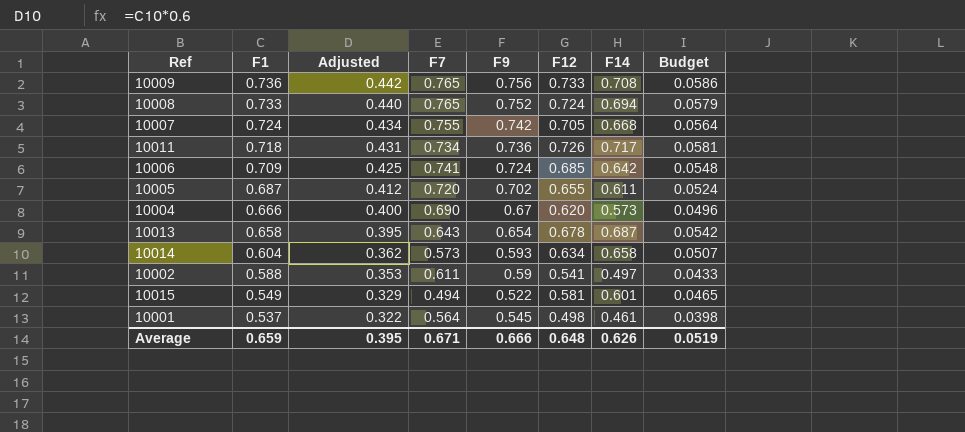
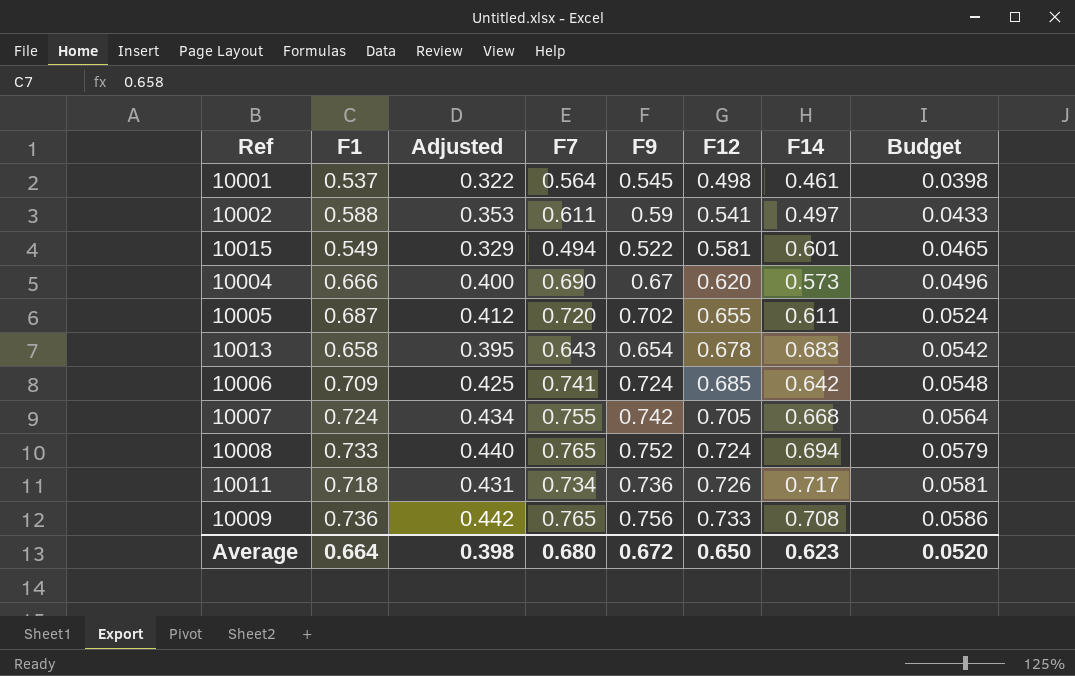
row order: F1 descending -> F12 ascending
row 10014: 0.604 | 0.362 | 0.573 | 0.593 | 0.634 | 0.658 | 0.0507 -> none
10013 | F14: 0.687 -> 0.683
Average | F1: 0.659 -> 0.664
Average | Adjusted: 0.395 -> 0.398
Average | F7: 0.671 -> 0.680
Average | F9: 0.666 -> 0.672
Average | F12: 0.648 -> 0.650
Average | F14: 0.626 -> 0.623
Average | Budget: 0.0519 -> 0.0520

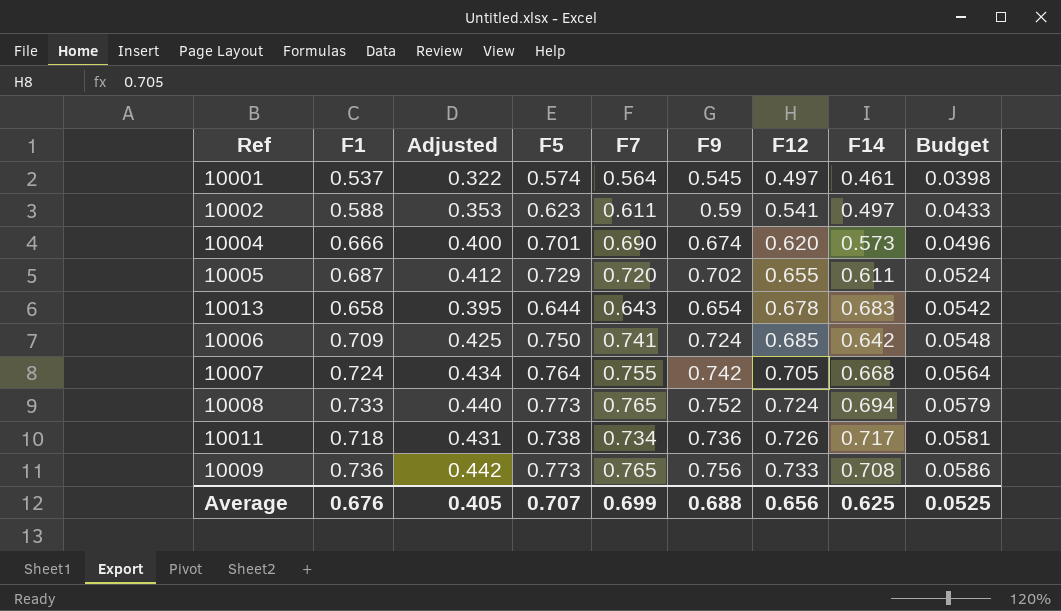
column F5 | position: none -> 4
row 10015: 0.549 | 0.329 | 0.494 | 0.522 | 0.581 | 0.601 | 0.0465 -> none
10001 | F12: 0.498 -> 0.497
10004 | F9: 0.67 -> 0.674
Average | F1: 0.664 -> 0.676
Average | Adjusted: 0.398 -> 0.405
Average | F7: 0.680 -> 0.699
Average | F9: 0.672 -> 0.688
Average | F12: 0.650 -> 0.656
Average | F14: 0.623 -> 0.625
Average | Budget: 0.0520 -> 0.0525

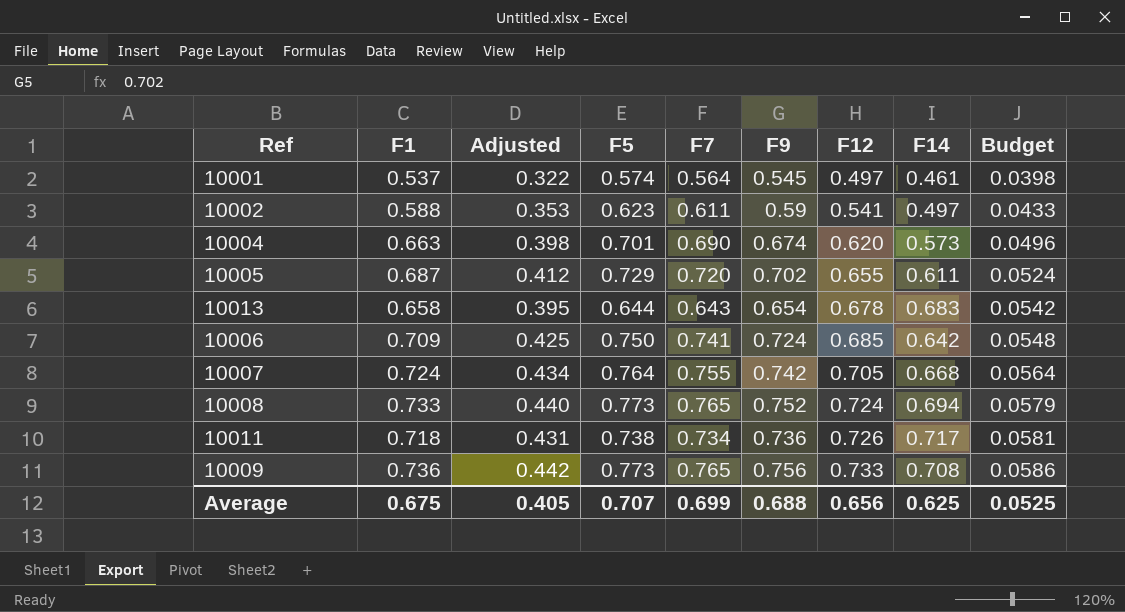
10004 | F1: 0.666 -> 0.663
10004 | Adjusted: 0.400 -> 0.398
Average | F1: 0.676 -> 0.675

